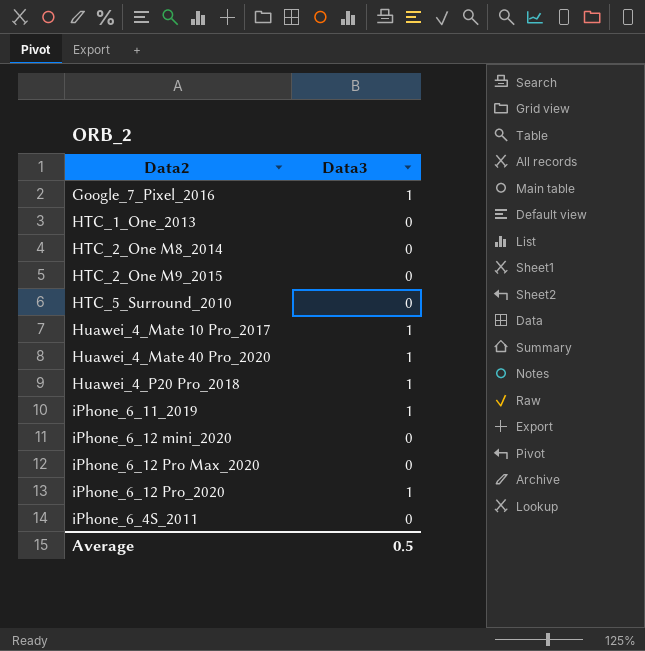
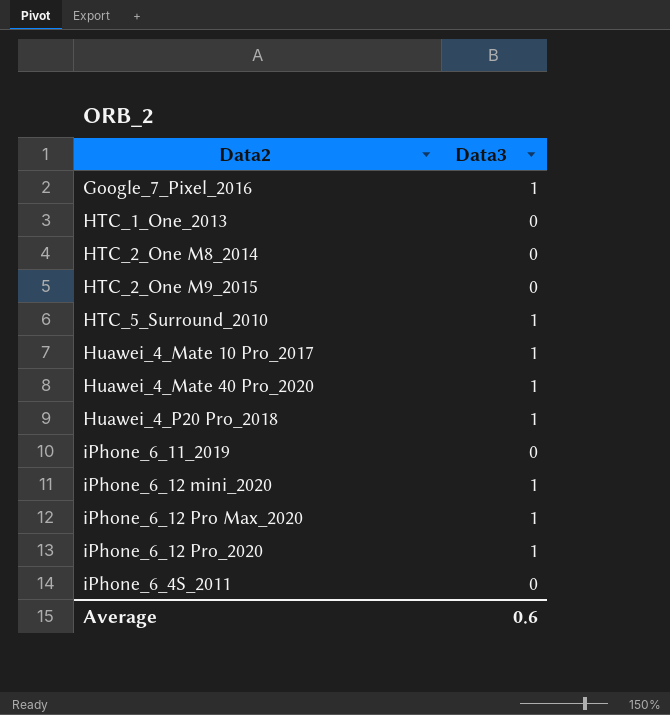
HTC_5_Surround_2010 | Data3: 0 -> 1
iPhone_6_11_2019 | Data3: 1 -> 0
iPhone_6_12 mini_2020 | Data3: 0 -> 1
iPhone_6_12 Pro Max_2020 | Data3: 0 -> 1
Average | Data3: 0.5 -> 0.6

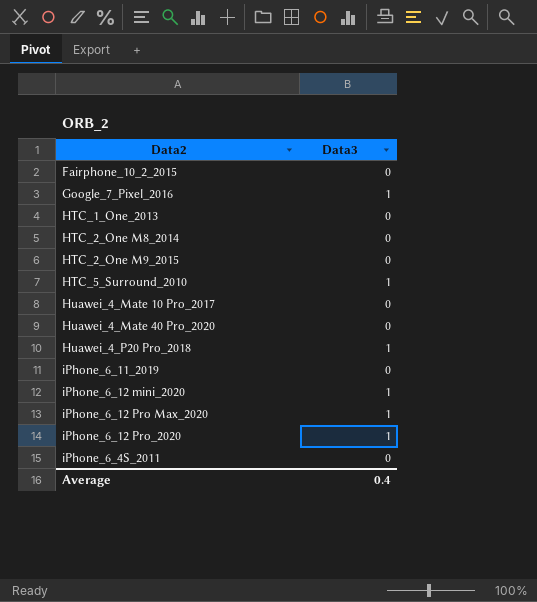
row Fairphone_10_2_2015: none -> 0
Huawei_4_Mate 10 Pro_2017 | Data3: 1 -> 0
Huawei_4_Mate 40 Pro_2020 | Data3: 1 -> 0
Average | Data3: 0.6 -> 0.4

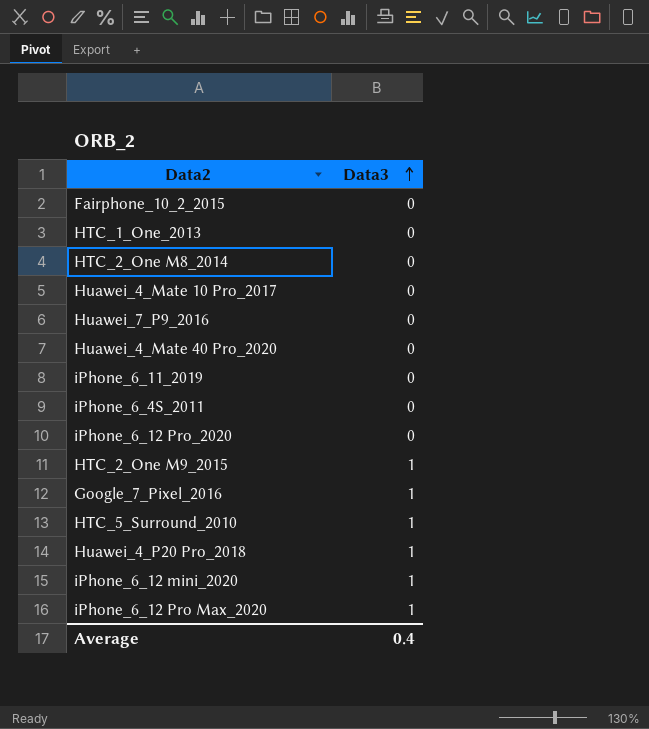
row order: none -> Data3 ascending
row Huawei_7_P9_2016: none -> 0
iPhone_6_12 Pro_2020 | Data3: 1 -> 0
HTC_2_One M9_2015 | Data3: 0 -> 1

